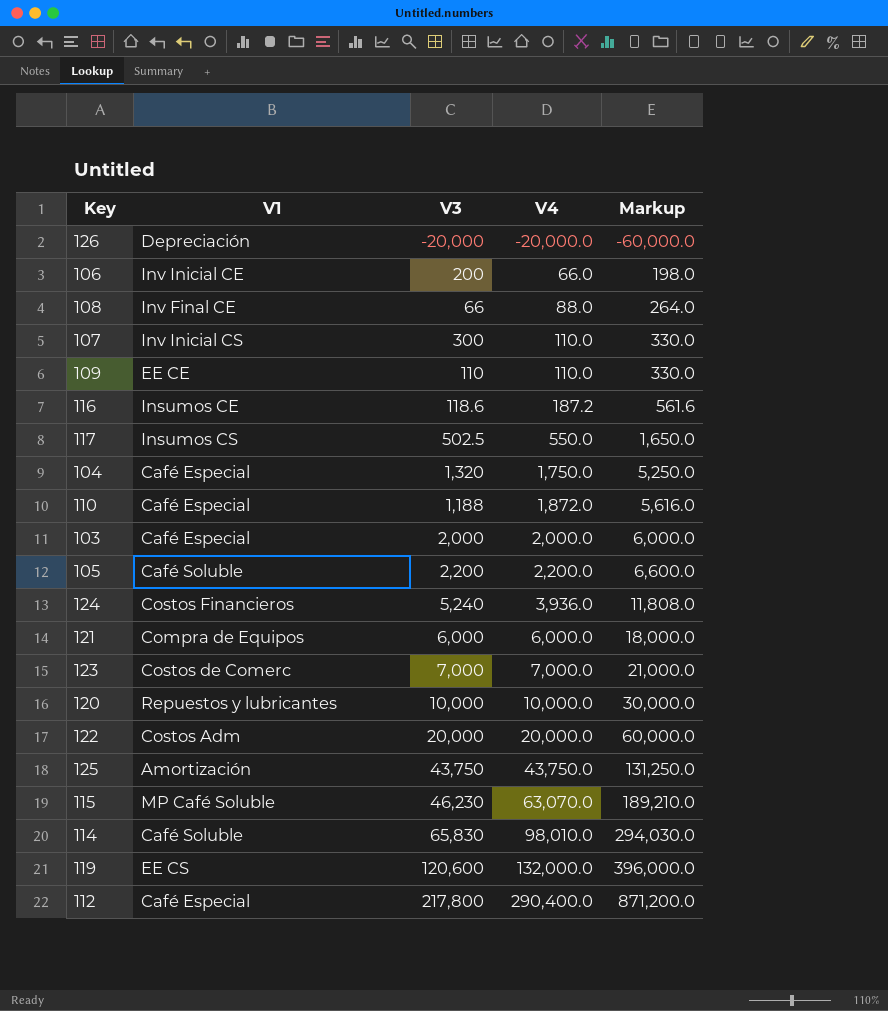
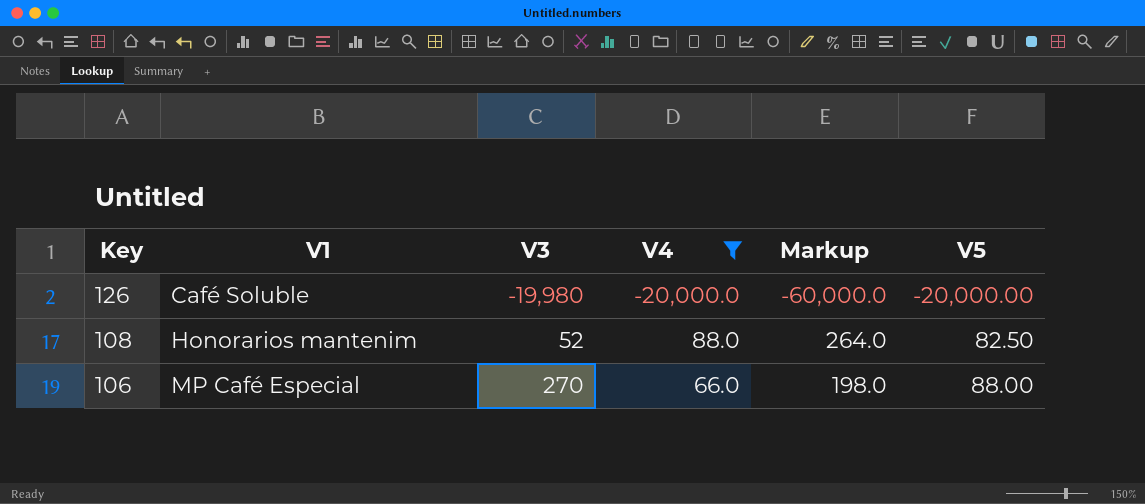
filter: none -> V4 <= 88.0
row order: V4 ascending -> Key descending
column V5 | position: none -> 6
126 | V1: Depreciación -> Café Soluble
126 | V3: -20,000 -> -19,980
108 | V1: Inv Final CE -> Honorarios mantenim
108 | V3: 66 -> 52
106 | V1: Inv Inicial CE -> MP Café Especial
106 | V3: 200 -> 270

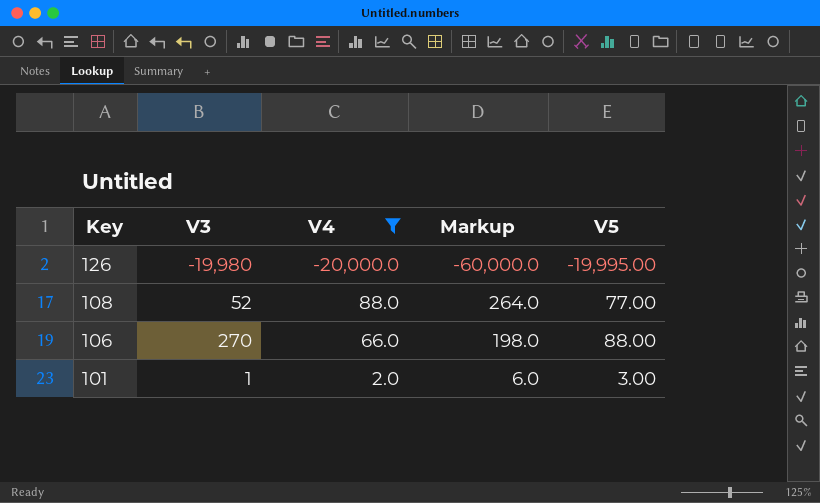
column V1 | position: 2 -> none
126 | V5: -20,000.00 -> -19,995.00
108 | V5: 82.50 -> 77.00
row 101: none -> 1 | 2.0 | 6.0 | 3.00

